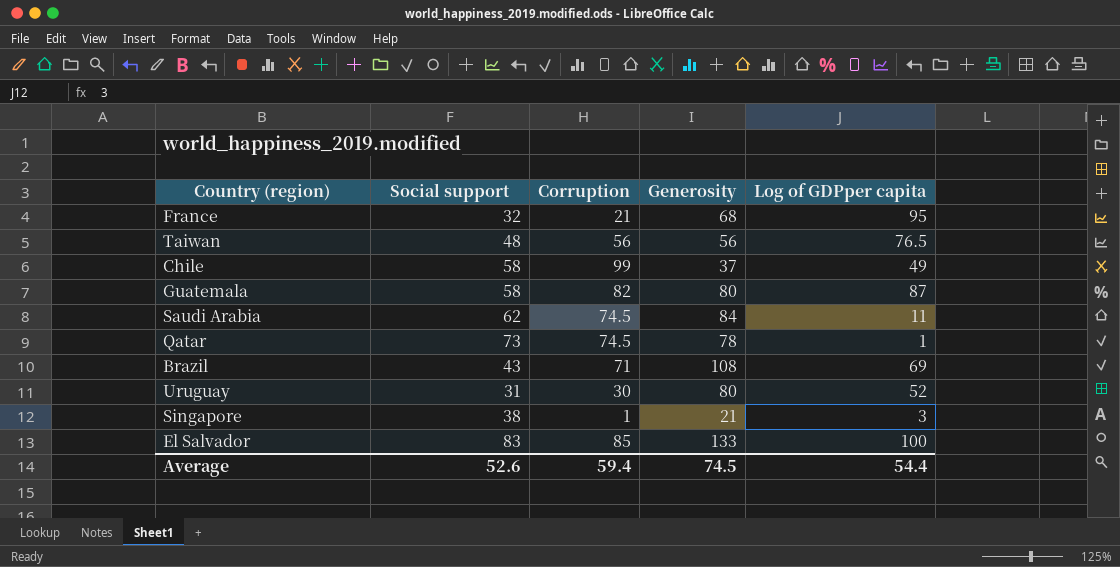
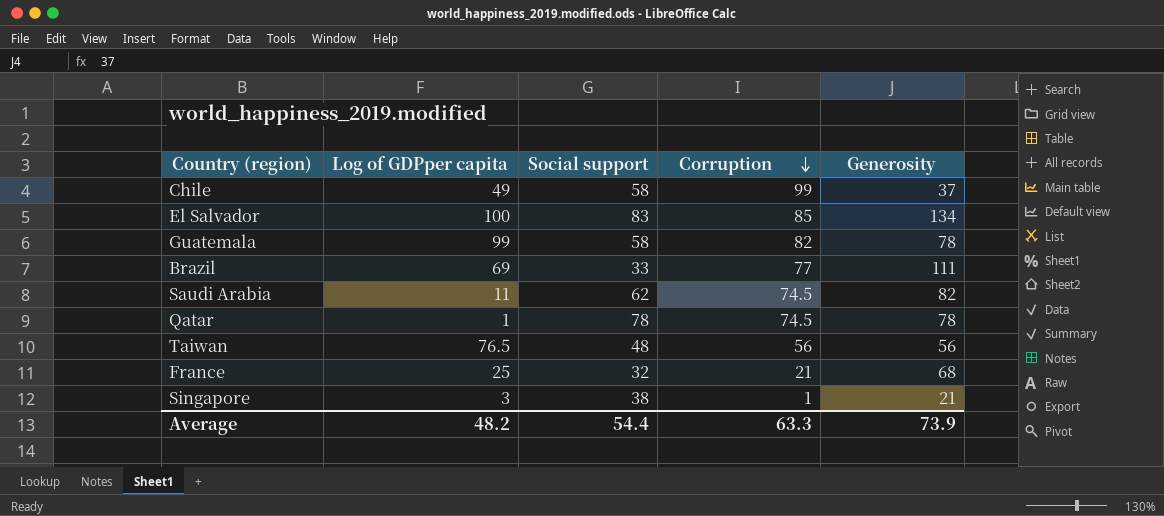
row order: none -> Corruption descending
column Log of GDPper capita | position: 5 -> 2
row Uruguay: 31 | 30 | 80 | 52 -> none
El Salvador | Generosity: 133 -> 134
Guatemala | Log of GDPper capita: 87 -> 99
Guatemala | Generosity: 80 -> 78
Brazil | Social support: 43 -> 33
Brazil | Corruption: 71 -> 77
Brazil | Generosity: 108 -> 111
Saudi Arabia | Generosity: 84 -> 82
Qatar | Social support: 73 -> 78
France | Log of GDPper capita: 95 -> 25
Average | Log of GDPper capita: 54.4 -> 48.2
Average | Social support: 52.6 -> 54.4
Average | Corruption: 59.4 -> 63.3
Average | Generosity: 74.5 -> 73.9

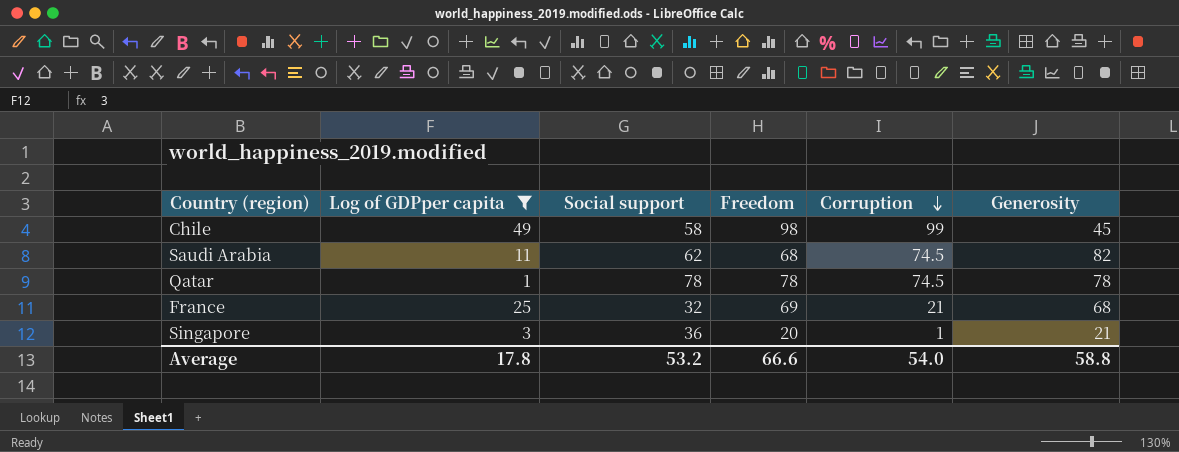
filter: none -> Log of GDPper capita <= 49
column Freedom | position: none -> 4
Chile | Generosity: 37 -> 45
Singapore | Social support: 38 -> 36
Average | Log of GDPper capita: 48.2 -> 17.8
Average | Social support: 54.4 -> 53.2
Average | Corruption: 63.3 -> 54.0
Average | Generosity: 73.9 -> 58.8

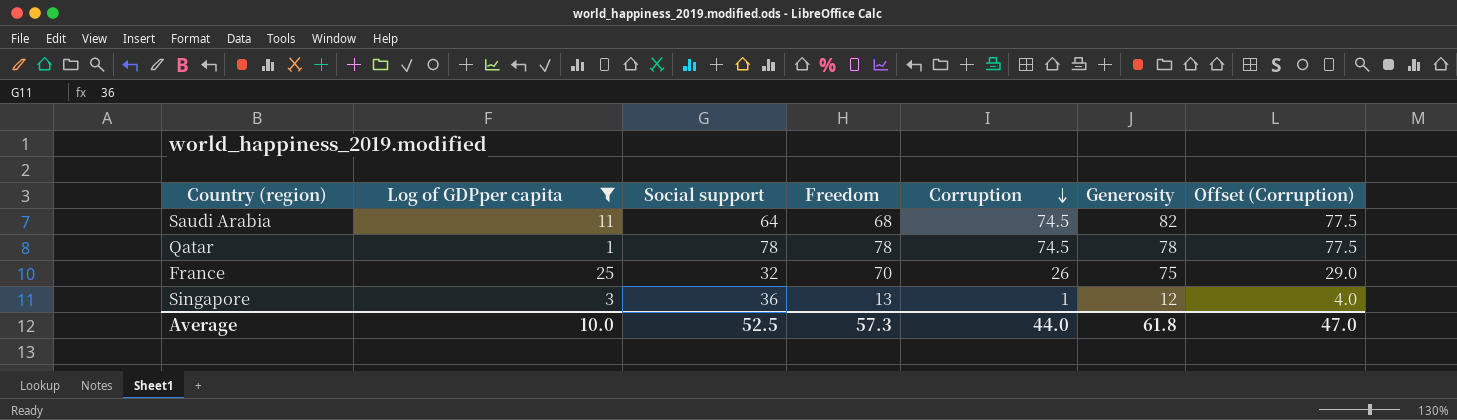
column Offset (Corruption) | formula: none -> [Corruption] + 3
row Chile: 49 | 58 | 98 | 99 | 45 -> none
Saudi Arabia | Social support: 62 -> 64
France | Freedom: 69 -> 70
France | Corruption: 21 -> 26
France | Generosity: 68 -> 75
Singapore | Freedom: 20 -> 13
Singapore | Generosity: 21 -> 12
Average | Log of GDPper capita: 17.8 -> 10.0
Average | Social support: 53.2 -> 52.5
Average | Freedom: 66.6 -> 57.3
Average | Corruption: 54.0 -> 44.0
Average | Generosity: 58.8 -> 61.8

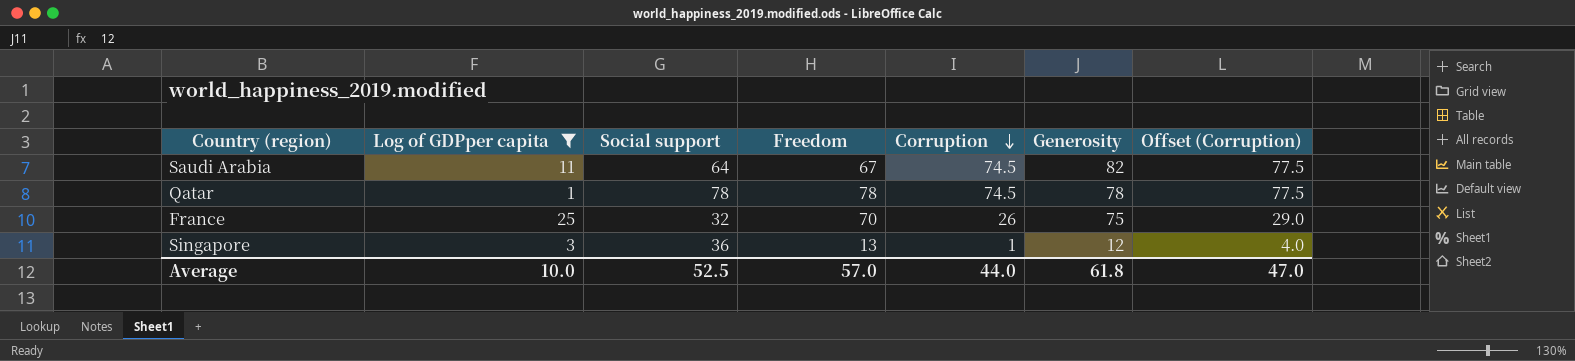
Saudi Arabia | Freedom: 68 -> 67
Average | Freedom: 57.3 -> 57.0

